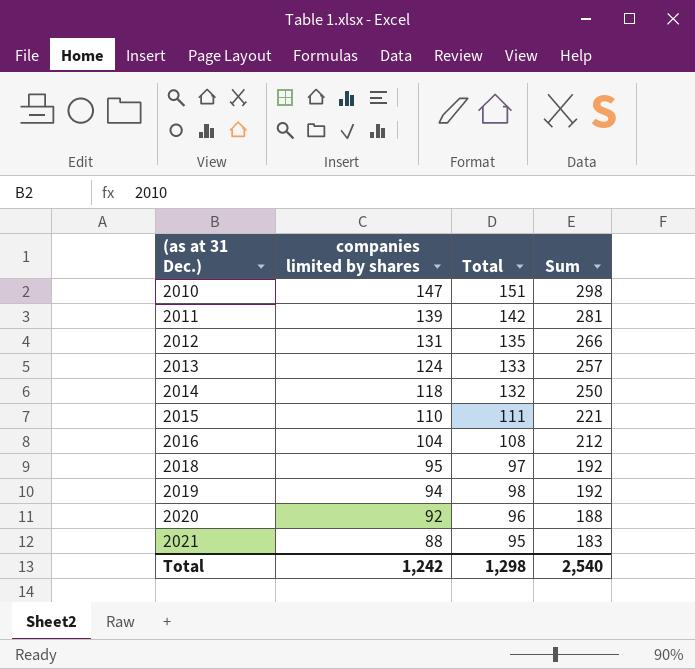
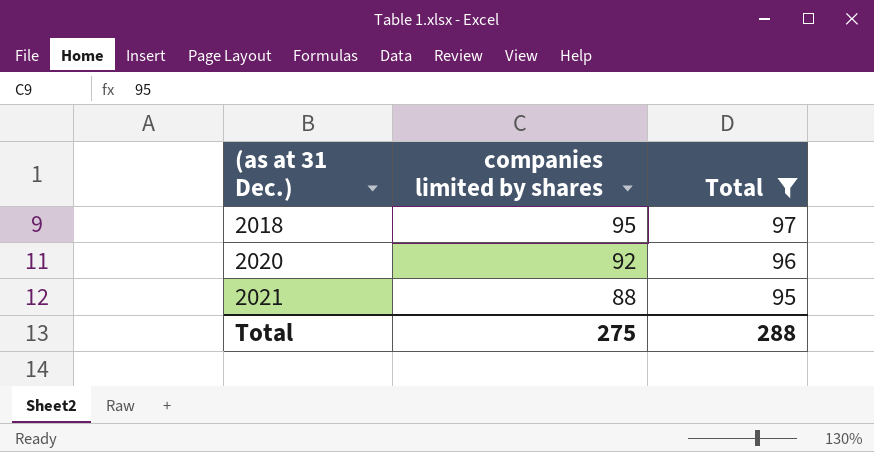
filter: none -> Total <= 97
column Sum | formula: [companies limited by shares] + [Total] -> none
Total | companies limited by shares: 1,242 -> 275
Total | Total: 1,298 -> 288

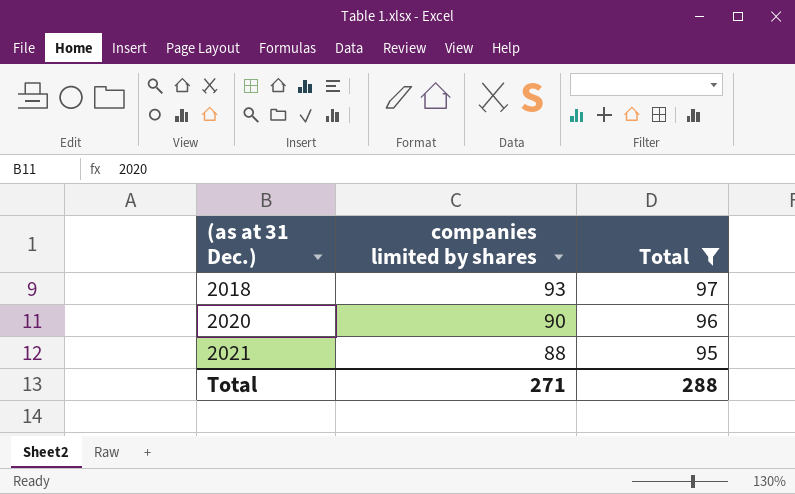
2018 | companies limited by shares: 95 -> 93
2020 | companies limited by shares: 92 -> 90
Total | companies limited by shares: 275 -> 271

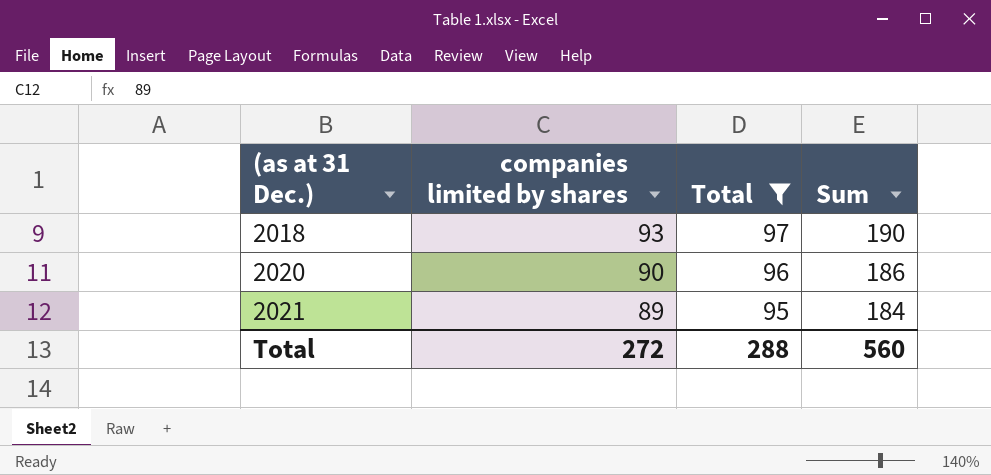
column Sum | formula: none -> [companies limited by shares] + [Total]
2021 | companies limited by shares: 88 -> 89
Total | companies limited by shares: 271 -> 272

